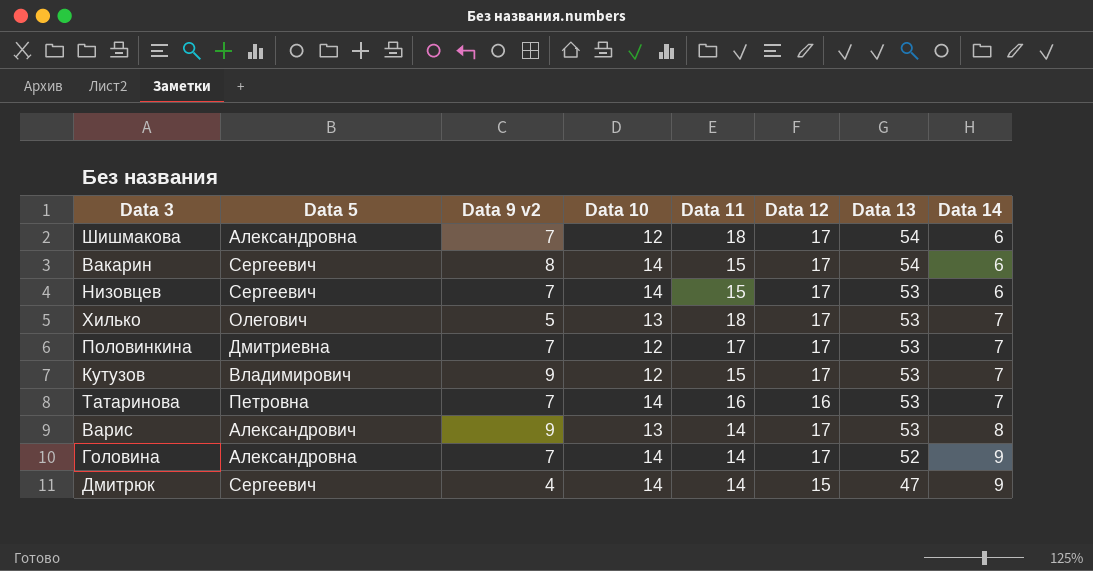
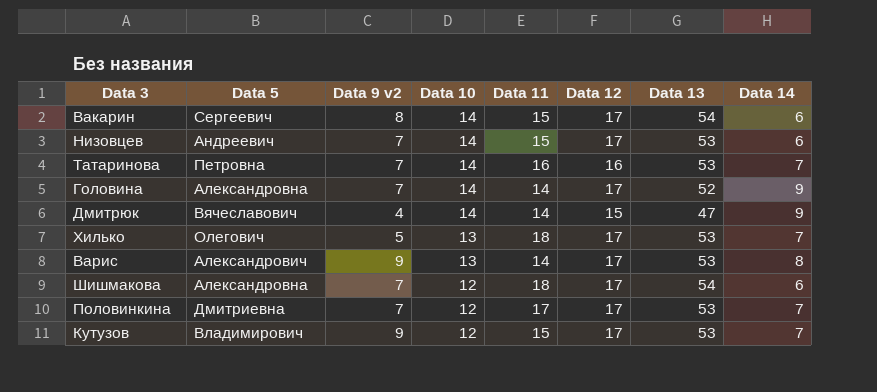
row order: Data 13 descending -> Data 10 descending
Низовцев | Data 5: Сергеевич -> Андреевич
Дмитрюк | Data 5: Сергеевич -> Вячеславович

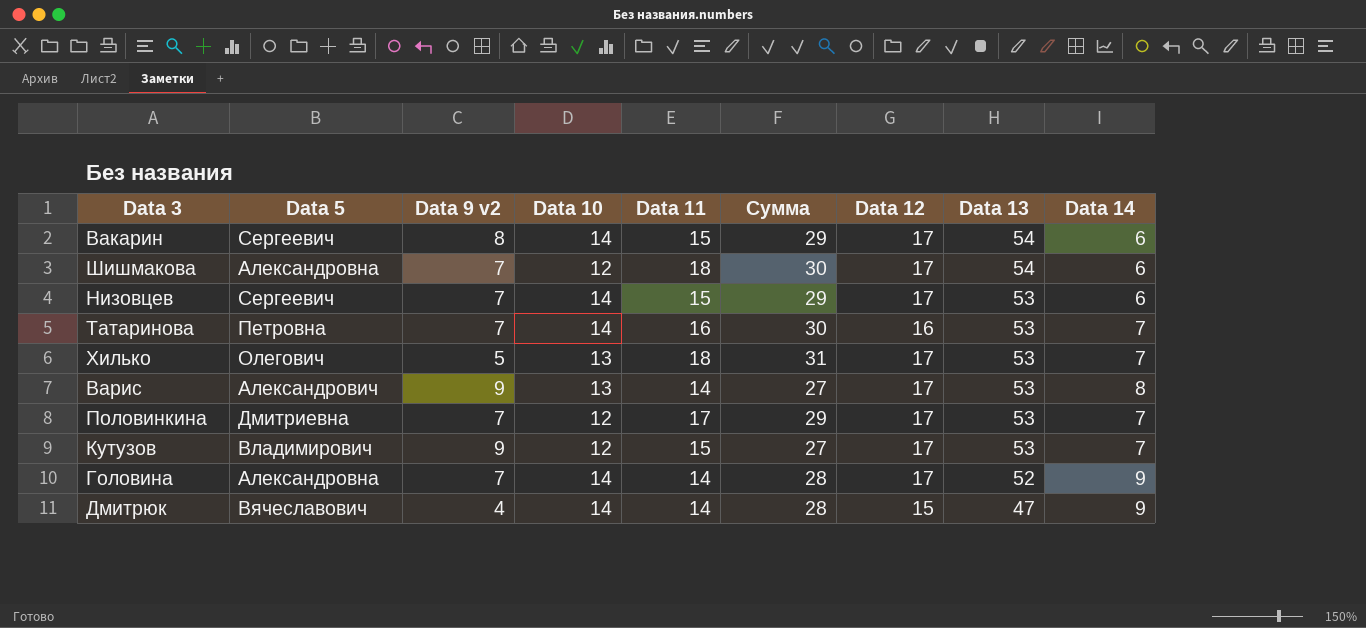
row order: Data 10 descending -> Data 13 descending
column Сумма | formula: none -> [Data 10] + [Data 11]
Низовцев | Data 5: Андреевич -> Сергеевич

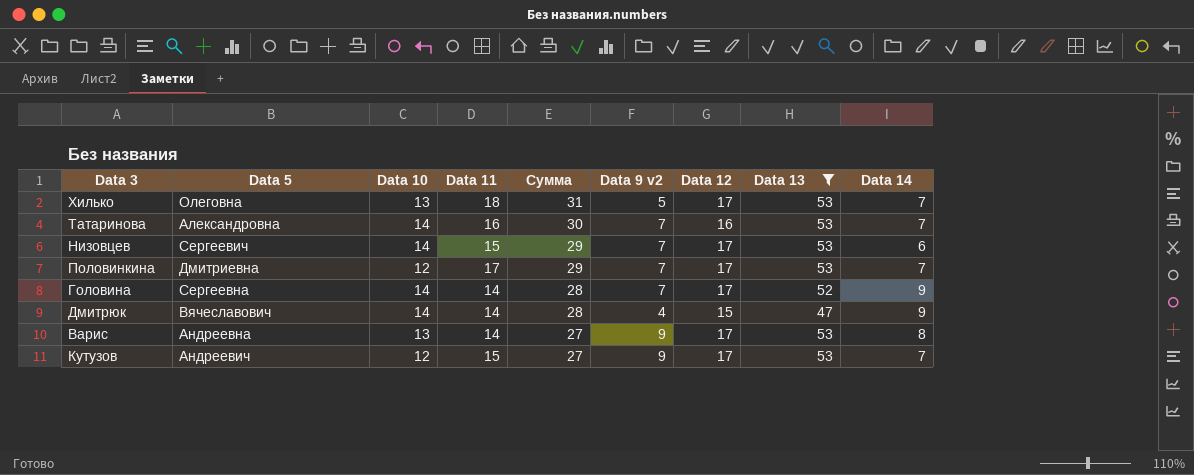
filter: none -> Data 13 != 54
row order: Data 13 descending -> Сумма descending
column Data 9 v2 | position: 3 -> 6
Хилько | Data 5: Олегович -> Олеговна
Татаринова | Data 5: Петровна -> Александровна
Головина | Data 5: Александровна -> Сергеевна
Варис | Data 5: Александрович -> Андреевна
Кутузов | Data 5: Владимирович -> Андреевич

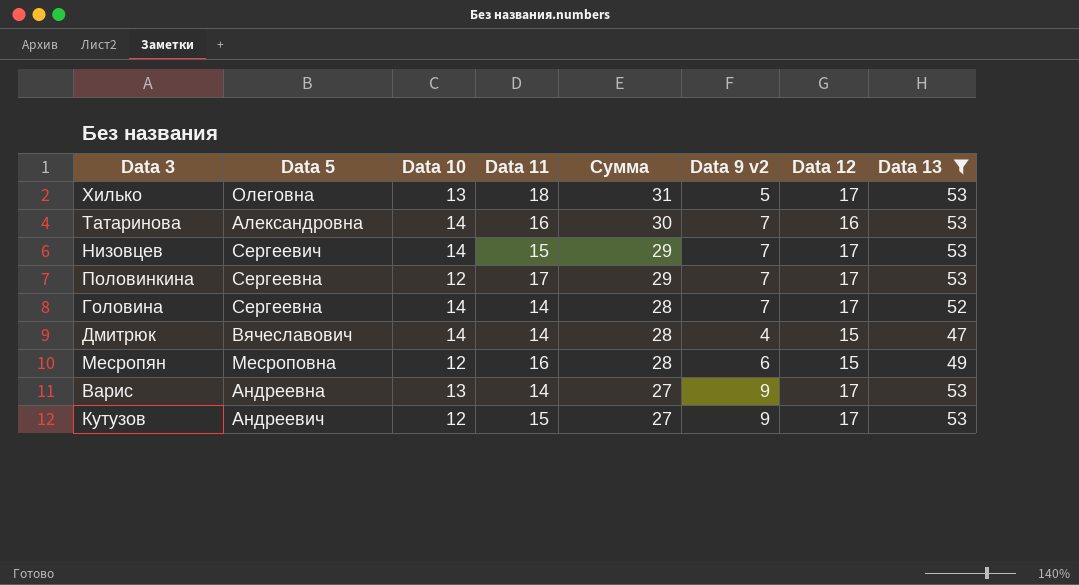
column Data 14 | position: 9 -> none
Половинкина | Data 5: Дмитриевна -> Сергеевна
row Месропян: none -> Месроповна | 12 | 16 | 28 | 6 | 15 | 49

